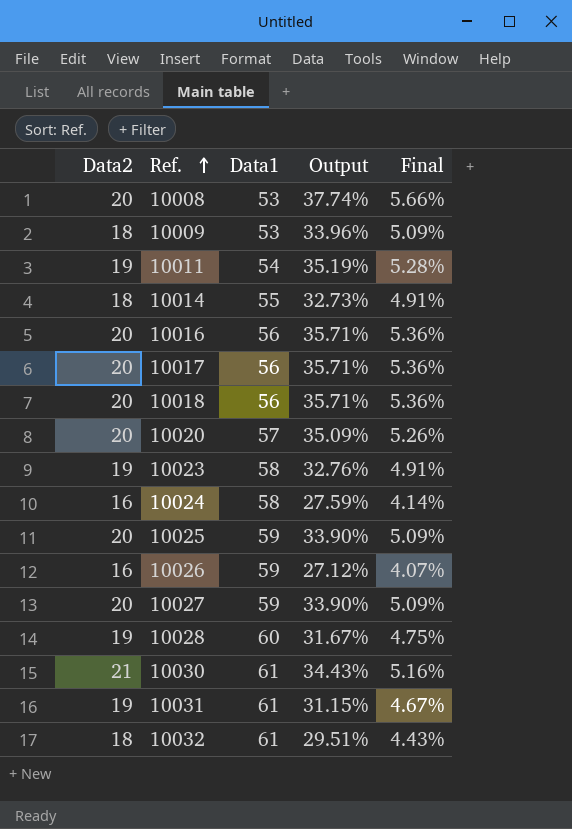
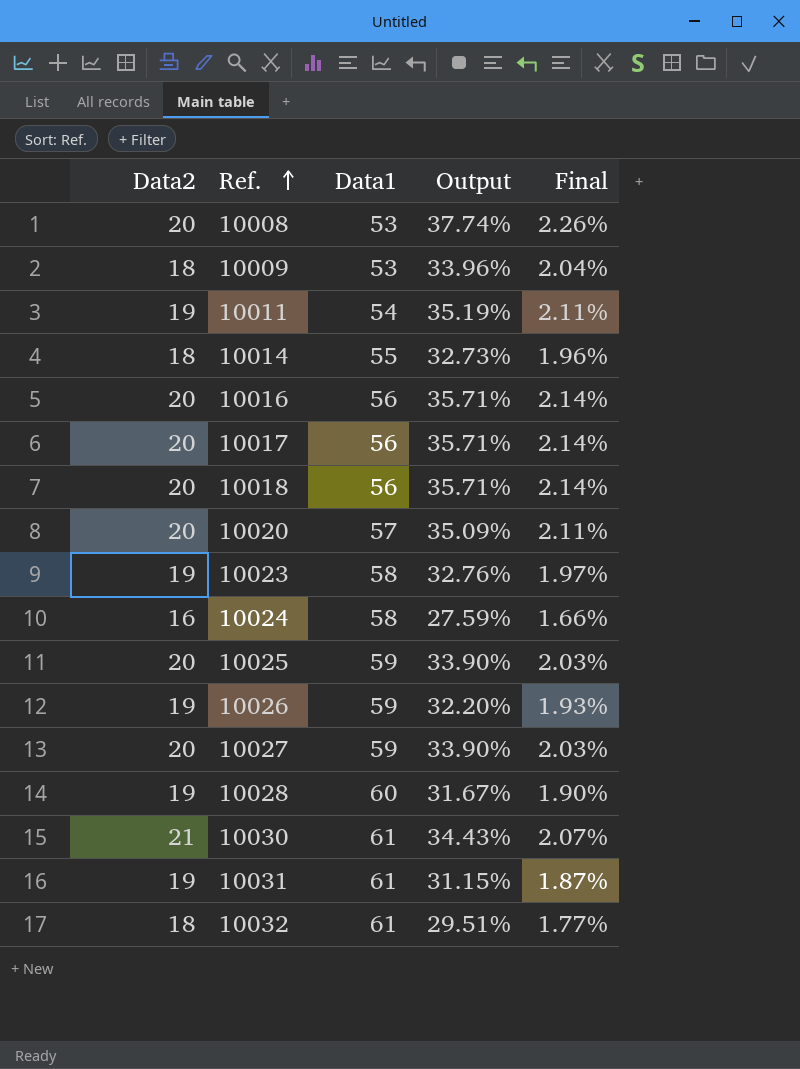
column Final | formula: [Output] * 0.15 -> [Output] * 0.06
10026 | Data2: 16 -> 19
10026 | Output: 27.12% -> 32.20%

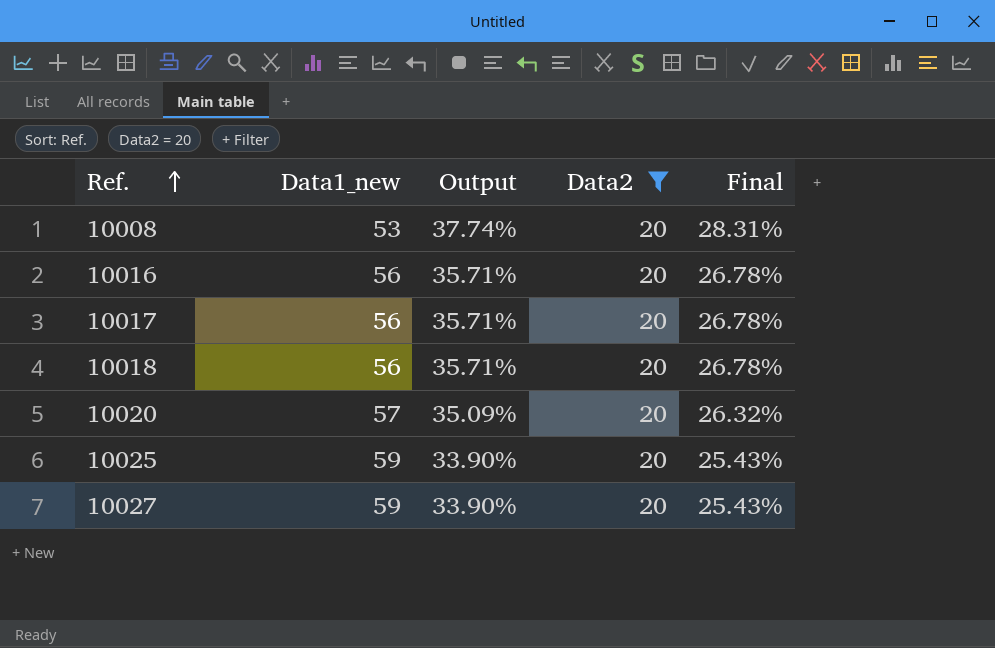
filter: none -> Data2 = 20
column name: Data1 -> Data1_new
column Data2 | position: 1 -> 4
column Final | formula: [Output] * 0.06 -> [Output] * 0.75

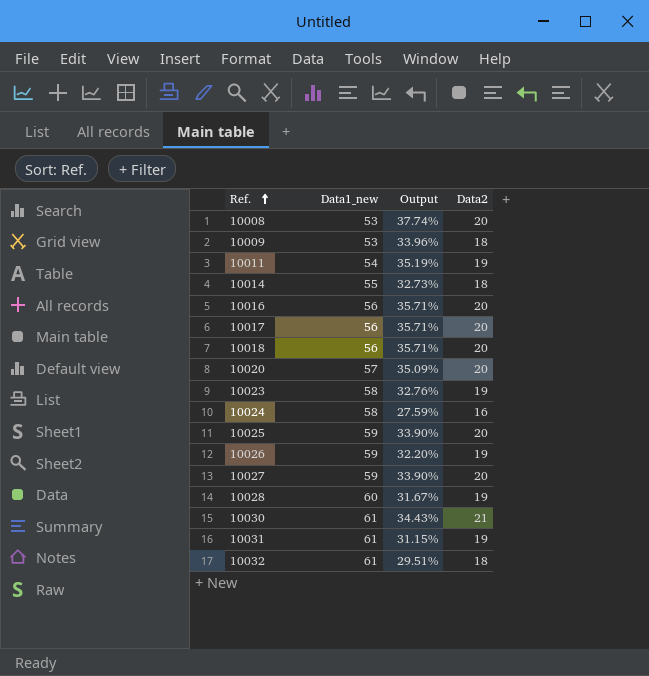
filter: Data2 = 20 -> none
column Final | formula: [Output] * 0.75 -> none

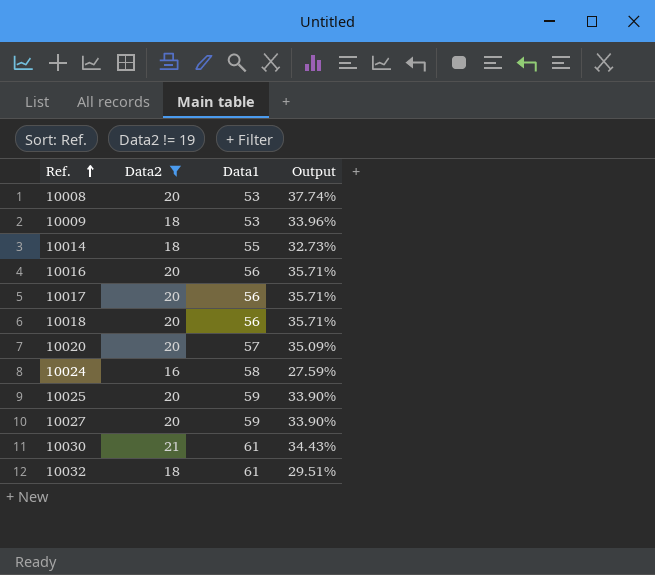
filter: none -> Data2 != 19
column Data2 | position: 4 -> 2
column name: Data1_new -> Data1

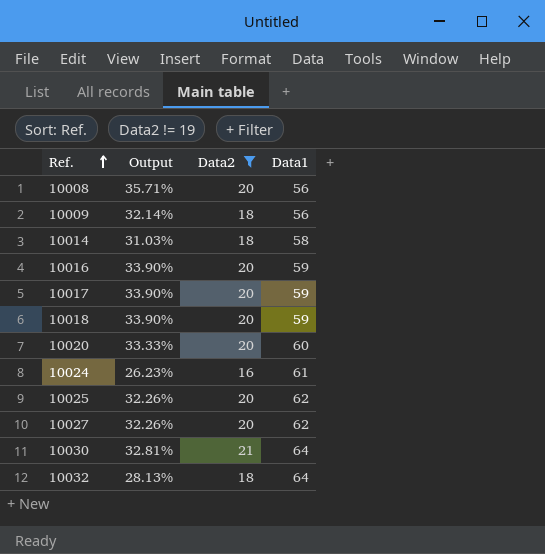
column Output | position: 4 -> 2
10008 | Output: 37.74% -> 35.71%
10008 | Data1: 53 -> 56
10009 | Output: 33.96% -> 32.14%
10009 | Data1: 53 -> 56
10014 | Output: 32.73% -> 31.03%
10014 | Data1: 55 -> 58
10016 | Output: 35.71% -> 33.90%
10016 | Data1: 56 -> 59
10017 | Output: 35.71% -> 33.90%
10017 | Data1: 56 -> 59
10018 | Output: 35.71% -> 33.90%
10018 | Data1: 56 -> 59
10020 | Output: 35.09% -> 33.33%
10020 | Data1: 57 -> 60
10024 | Output: 27.59% -> 26.23%
10024 | Data1: 58 -> 61
10025 | Output: 33.90% -> 32.26%
10025 | Data1: 59 -> 62
10027 | Output: 33.90% -> 32.26%
10027 | Data1: 59 -> 62
10030 | Output: 34.43% -> 32.81%
10030 | Data1: 61 -> 64
10032 | Output: 29.51% -> 28.13%
10032 | Data1: 61 -> 64

